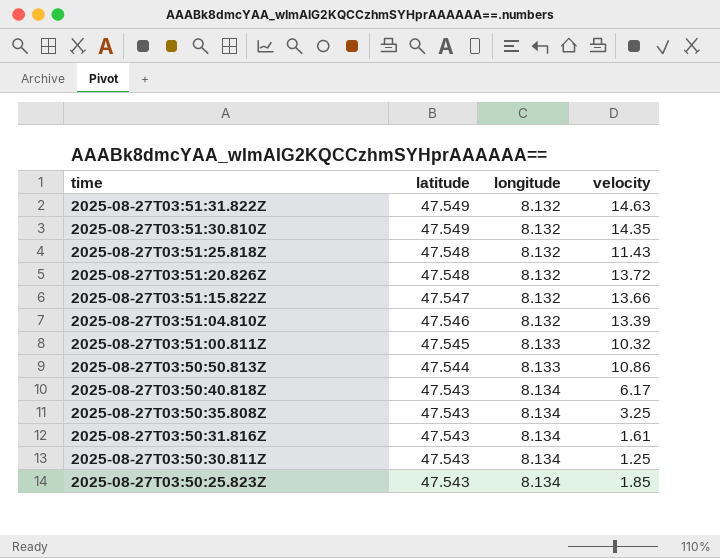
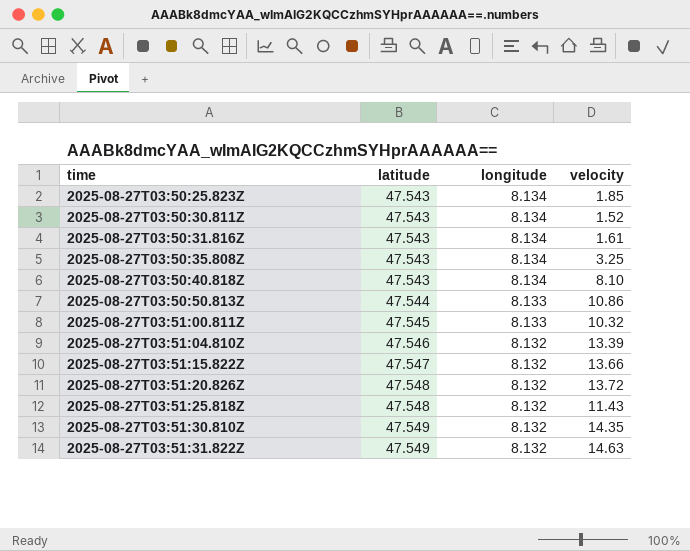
row order: time descending -> time ascending
2025-08-27T03:50:30.811Z | velocity: 1.25 -> 1.52
2025-08-27T03:50:40.818Z | velocity: 6.17 -> 8.10

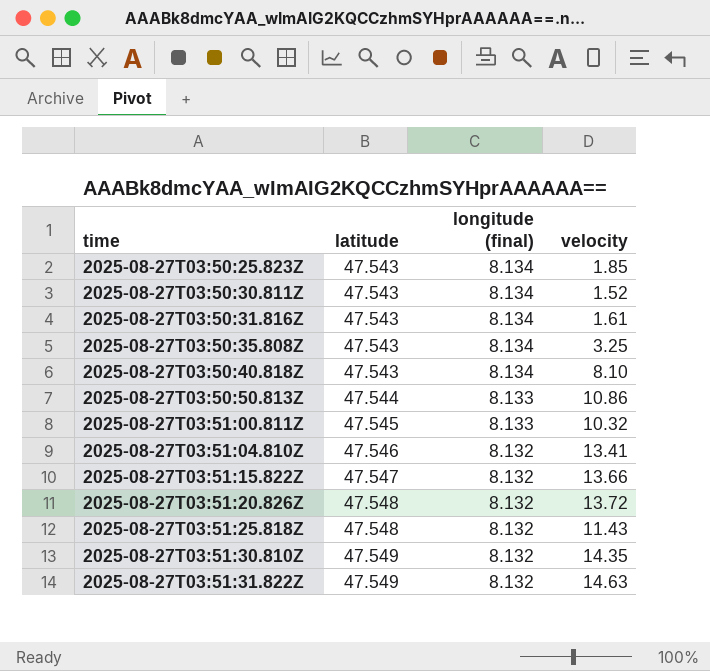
column name: longitude -> longitude (final)
2025-08-27T03:51:04.810Z | velocity: 13.39 -> 13.41

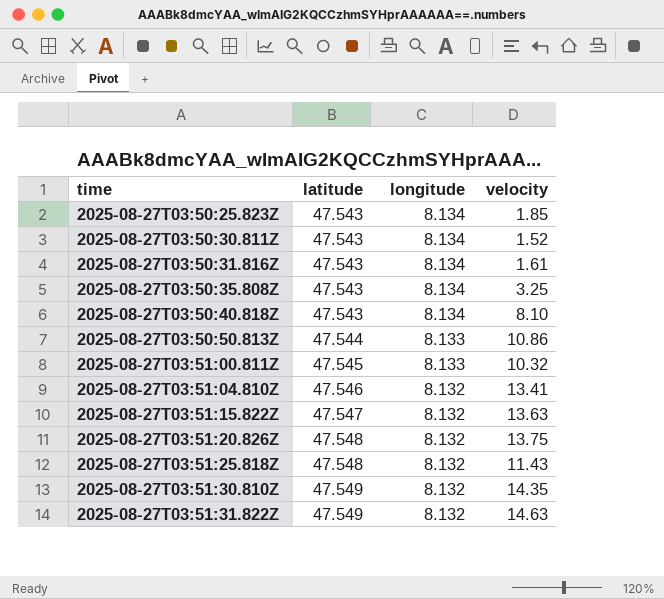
column name: longitude (final) -> longitude
2025-08-27T03:51:15.822Z | velocity: 13.66 -> 13.63
2025-08-27T03:51:20.826Z | velocity: 13.72 -> 13.75

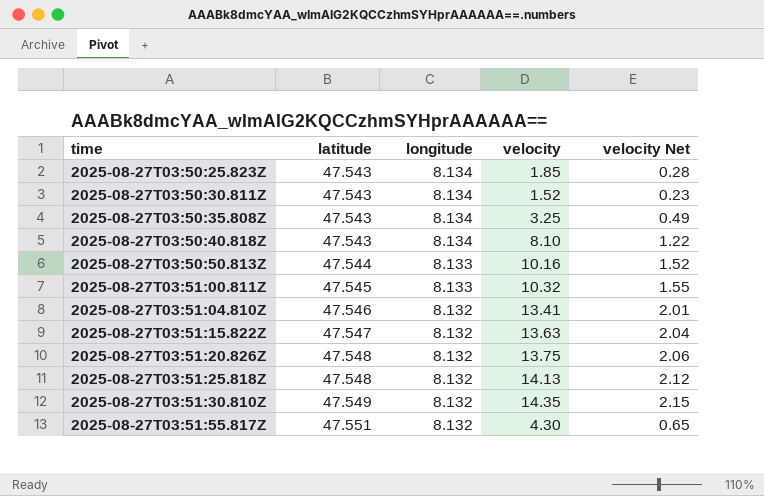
column velocity Net | formula: none -> [velocity] * 0.15
row 2025-08-27T03:50:31.816Z: 47.543 | 8.134 | 1.61 -> none
row 2025-08-27T03:51:31.822Z: 47.549 | 8.132 | 14.63 -> none
2025-08-27T03:50:50.813Z | velocity: 10.86 -> 10.16
2025-08-27T03:51:25.818Z | velocity: 11.43 -> 14.13
row 2025-08-27T03:51:55.817Z: none -> 47.551 | 8.132 | 4.30 | 0.65

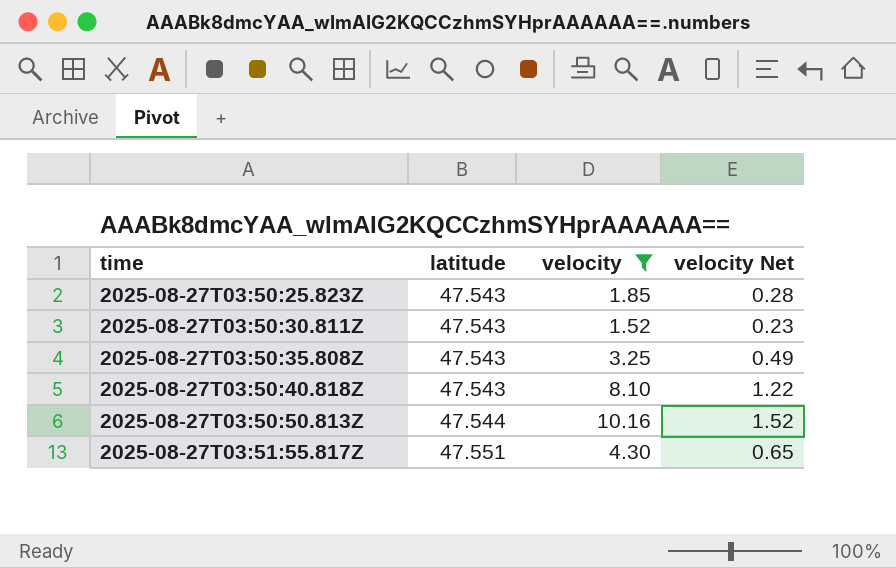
filter: none -> velocity <= 10.16
column longitude | position: 3 -> none

